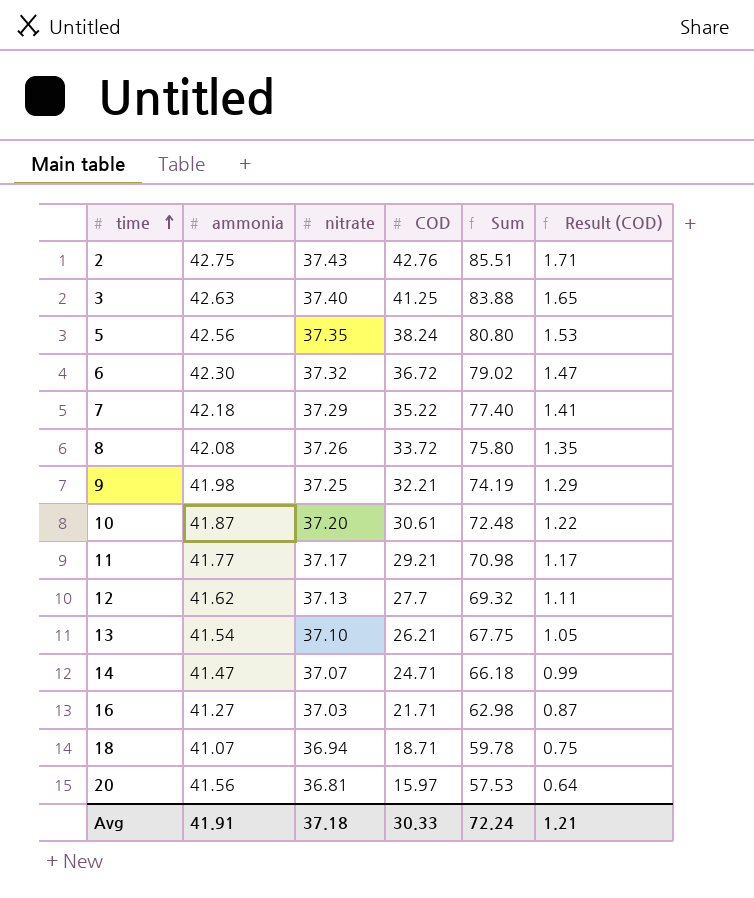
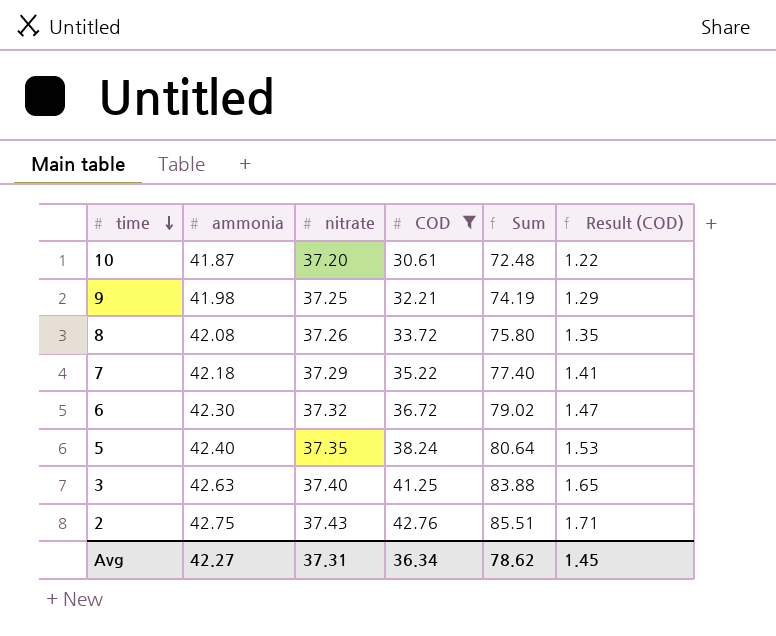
filter: none -> COD >= 30.61
row order: time ascending -> time descending
5 | ammonia: 42.56 -> 42.40
5 | Sum: 80.80 -> 80.64
Avg | ammonia: 41.91 -> 42.27
Avg | nitrate: 37.18 -> 37.31
Avg | COD: 30.33 -> 36.34
Avg | Sum: 72.24 -> 78.62
Avg | Result (COD): 1.21 -> 1.45

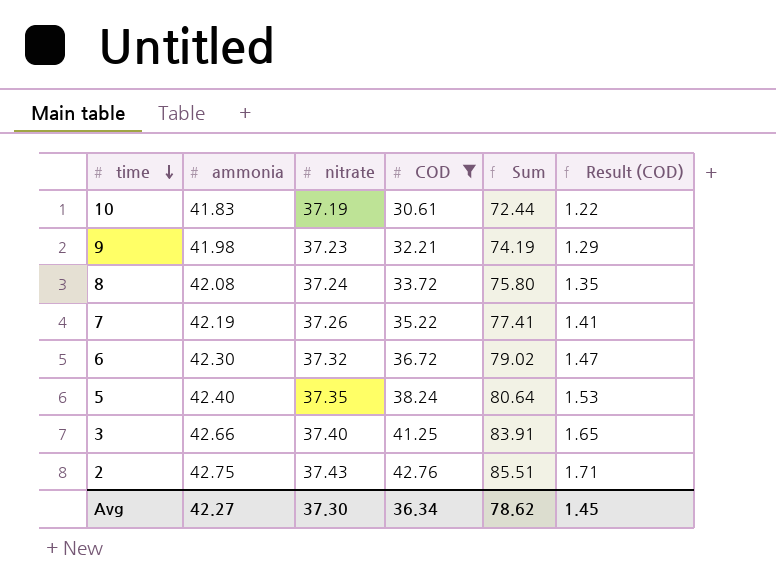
10 | ammonia: 41.87 -> 41.83
10 | nitrate: 37.20 -> 37.19
10 | Sum: 72.48 -> 72.44
9 | nitrate: 37.25 -> 37.23
8 | nitrate: 37.26 -> 37.24
7 | ammonia: 42.18 -> 42.19
7 | nitrate: 37.29 -> 37.26
7 | Sum: 77.40 -> 77.41
3 | ammonia: 42.63 -> 42.66
3 | Sum: 83.88 -> 83.91
Avg | nitrate: 37.31 -> 37.30

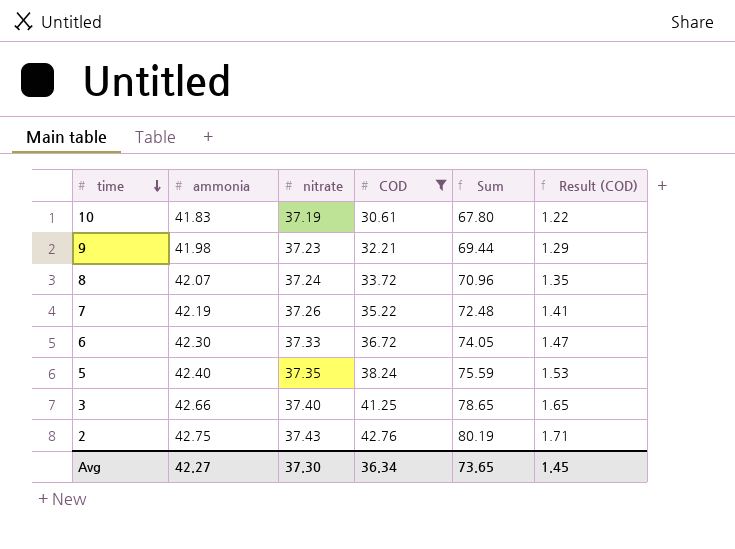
column Sum | formula: [ammonia] + [COD] -> [nitrate] + [COD]
8 | ammonia: 42.08 -> 42.07
6 | nitrate: 37.32 -> 37.33
Avg | Sum: 78.62 -> 73.65

